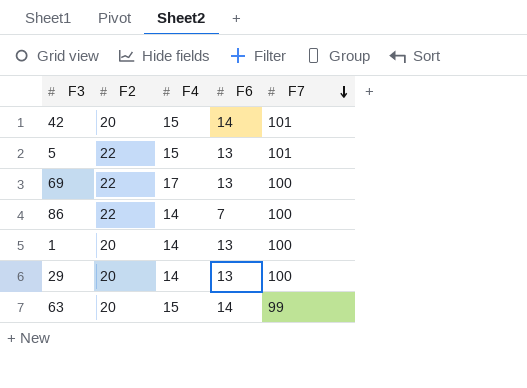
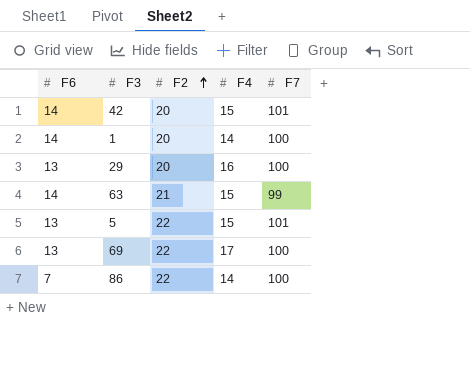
row order: F7 descending -> F2 ascending
column F6 | position: 4 -> 1
1 | F6: 13 -> 14
29 | F4: 14 -> 16
63 | F2: 20 -> 21

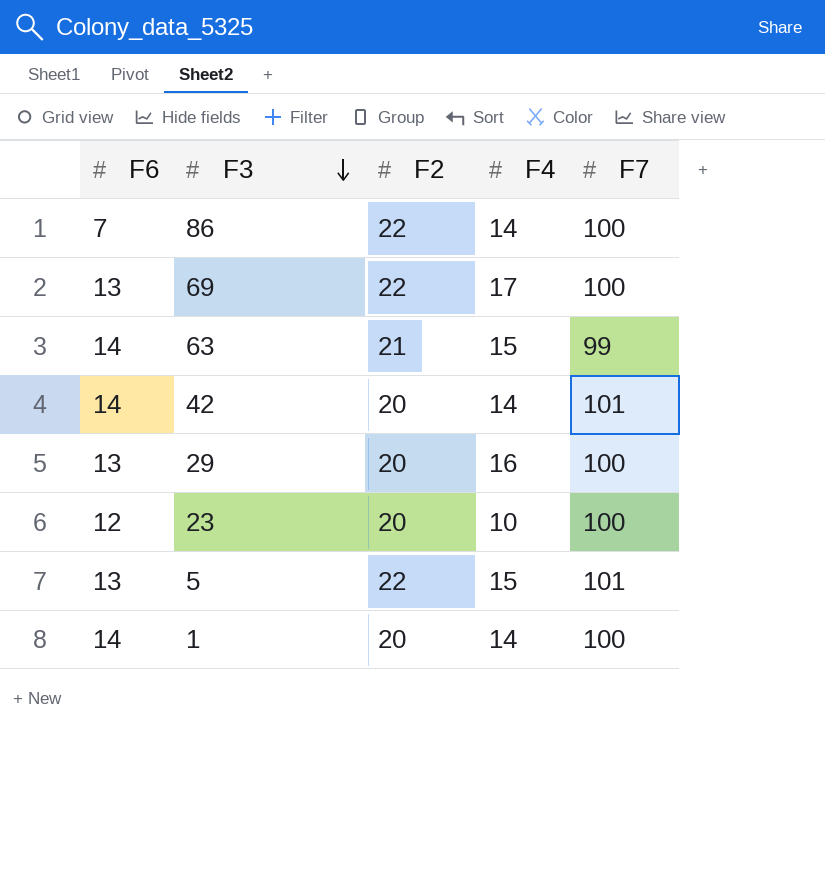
row order: F2 ascending -> F3 descending
42 | F4: 15 -> 14
row 23: none -> 12 | 20 | 10 | 100

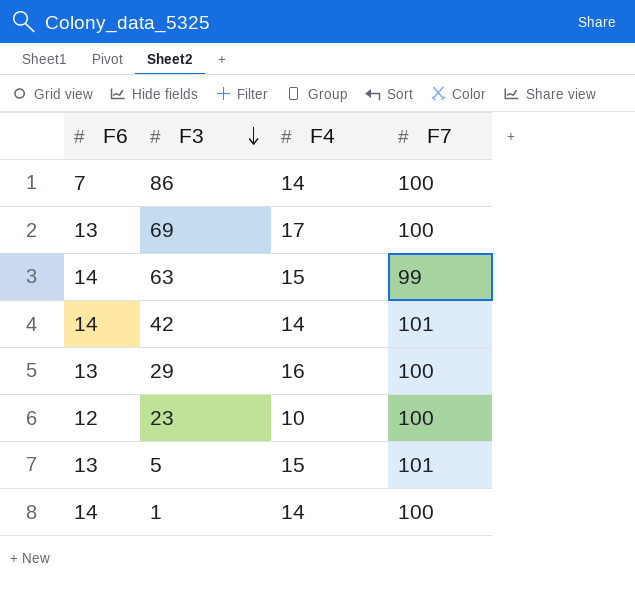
column F2 | position: 3 -> none

